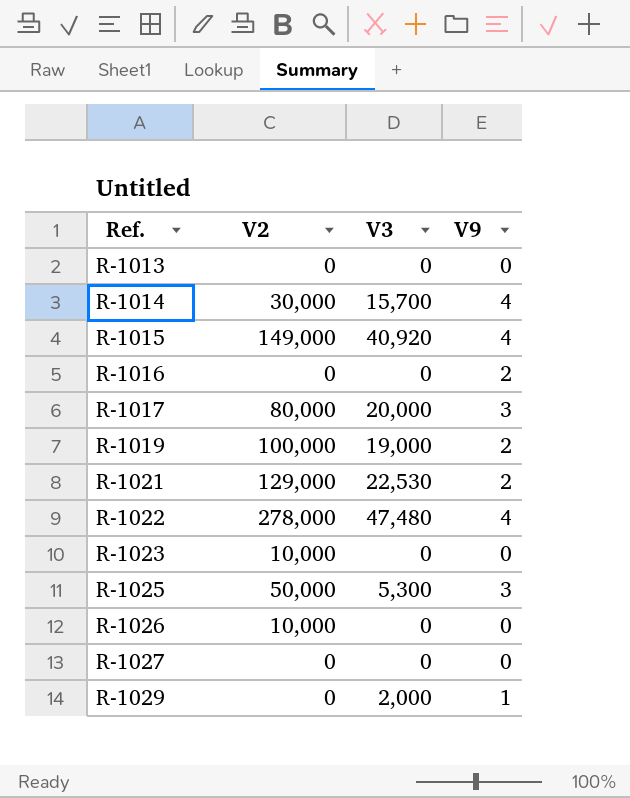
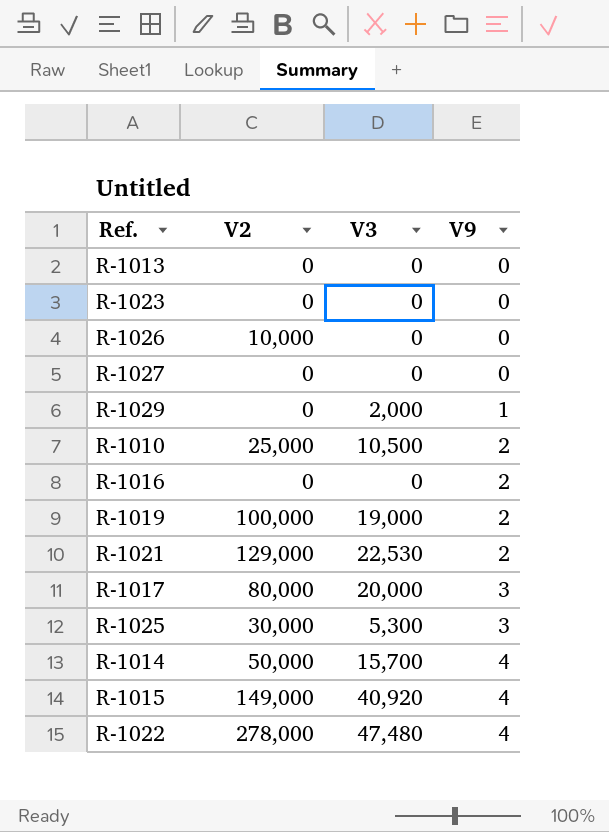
row order: Ref. ascending -> V9 ascending
R-1023 | V2: 10,000 -> 0
row R-1010: none -> 25,000 | 10,500 | 2
R-1025 | V2: 50,000 -> 30,000
R-1014 | V2: 30,000 -> 50,000

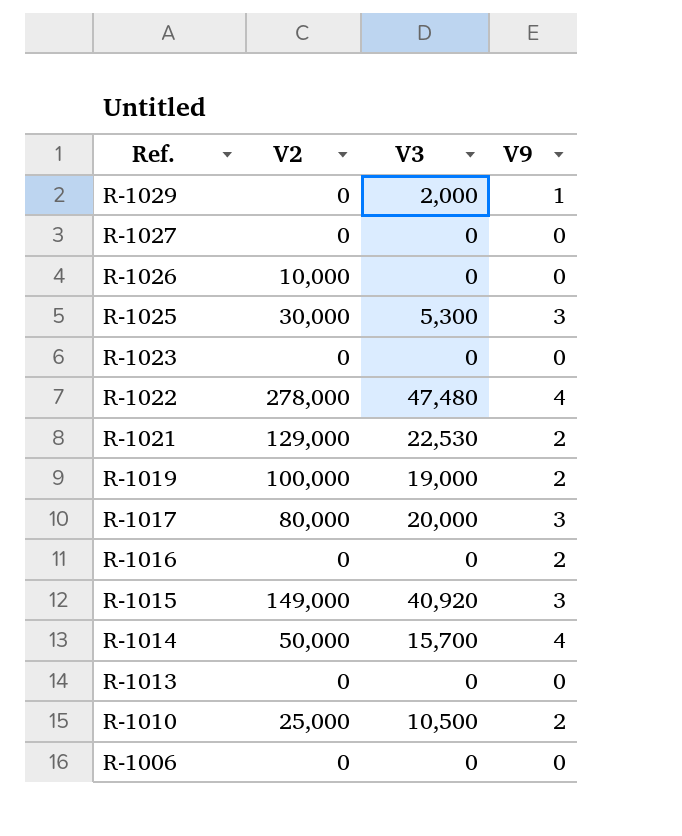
row order: V9 ascending -> Ref. descending
R-1015 | V9: 4 -> 3
row R-1006: none -> 0 | 0 | 0

